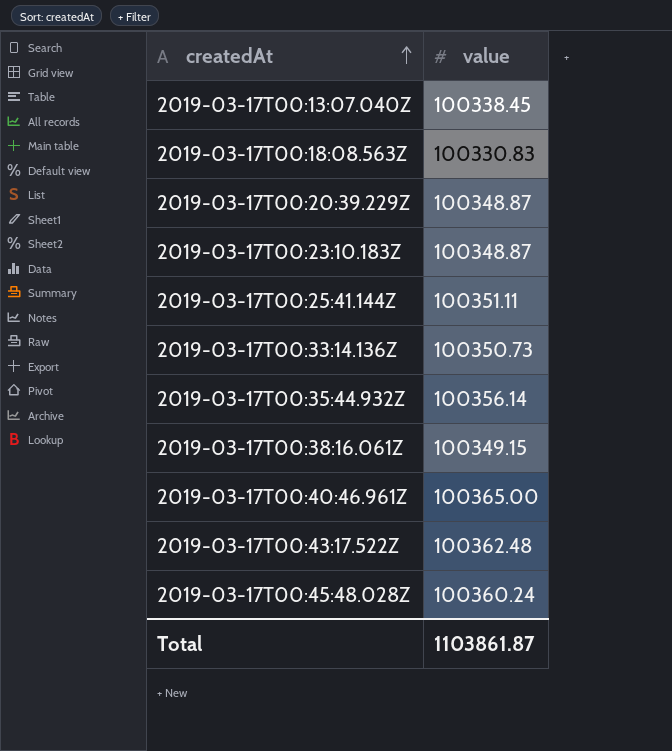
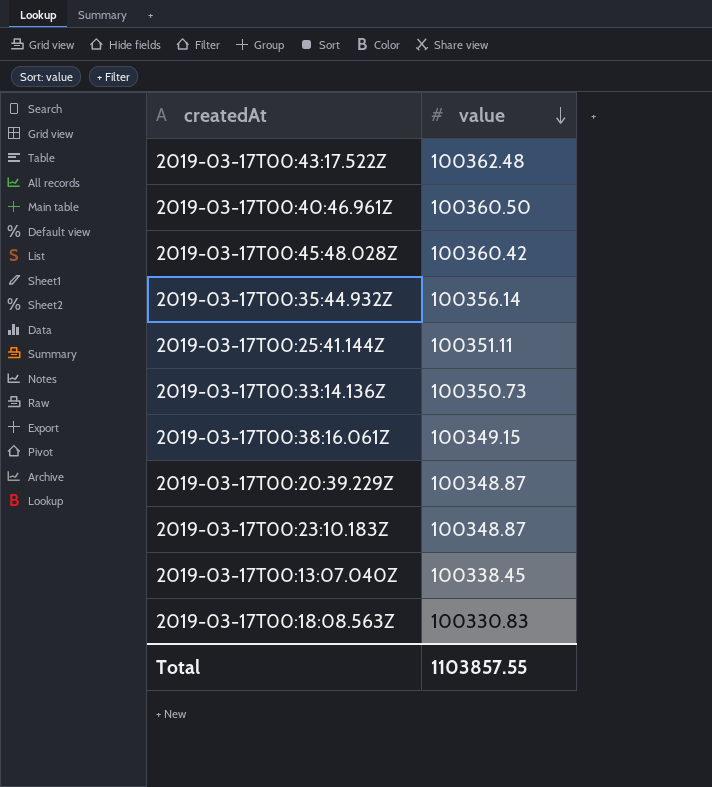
row order: createdAt ascending -> value descending
2019-03-17T00:40:46.961Z | value: 100365.00 -> 100360.50
2019-03-17T00:45:48.028Z | value: 100360.24 -> 100360.42
Total | value: 1103861.87 -> 1103857.55

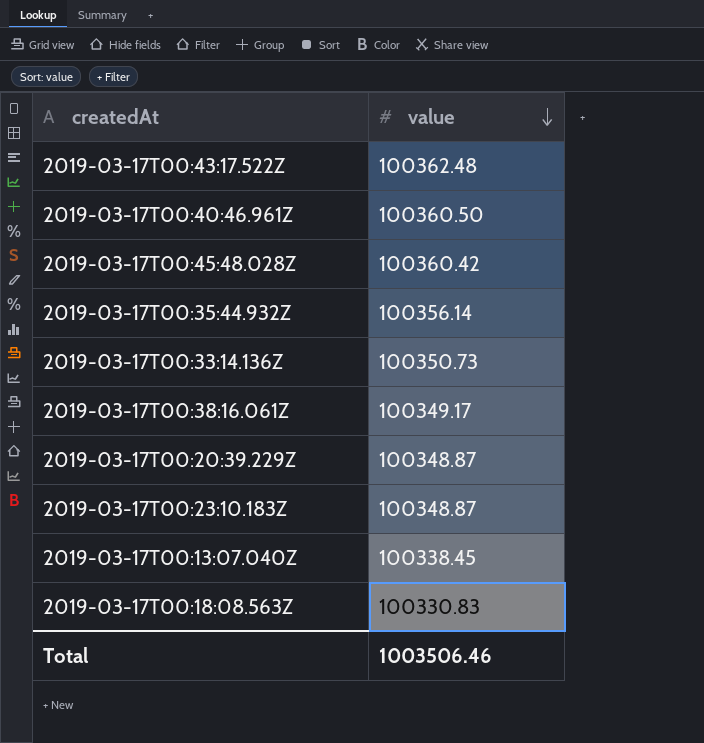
row 2019-03-17T00:25:41.144Z: 100351.11 -> none
2019-03-17T00:38:16.061Z | value: 100349.15 -> 100349.17
Total | value: 1103857.55 -> 1003506.46

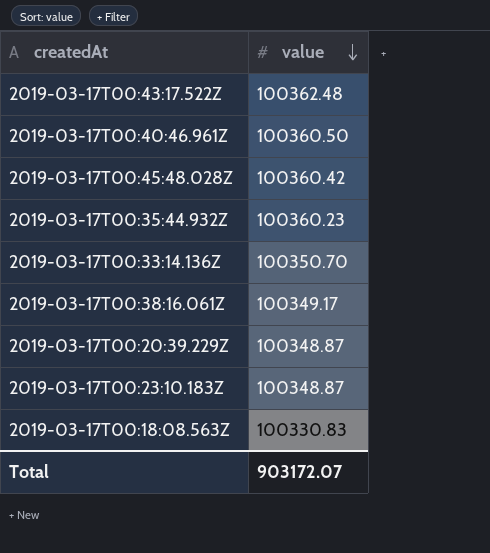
row 2019-03-17T00:13:07.040Z: 100338.45 -> none
2019-03-17T00:35:44.932Z | value: 100356.14 -> 100360.23
2019-03-17T00:33:14.136Z | value: 100350.73 -> 100350.70
Total | value: 1003506.46 -> 903172.07

